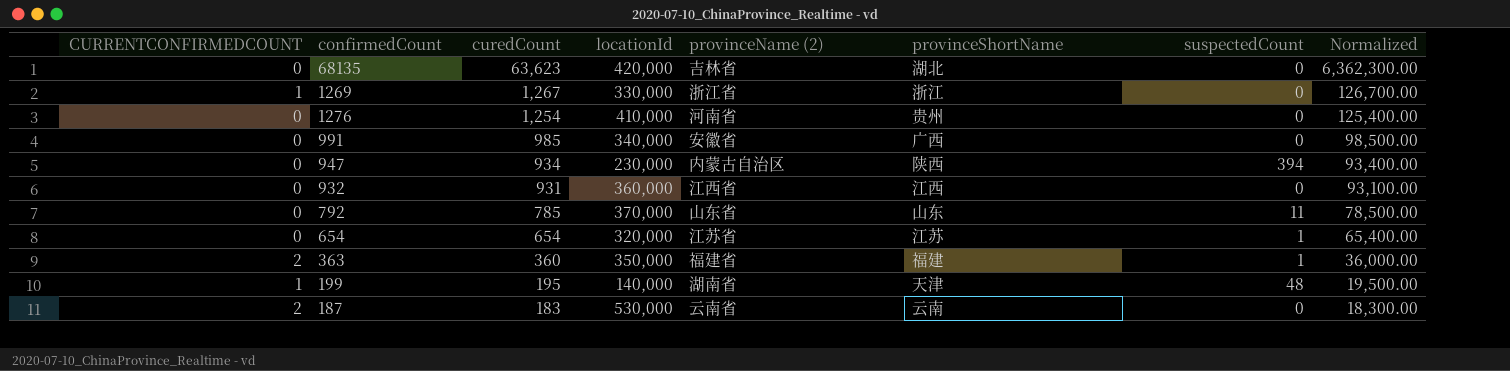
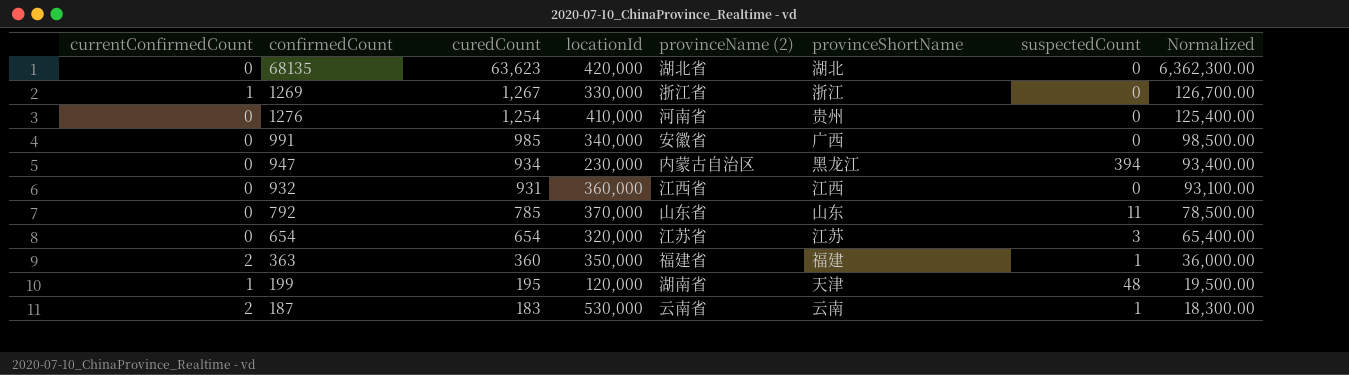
column name: CURRENTCONFIRMEDCOUNT -> currentConfirmedCount
68135 | provinceName (2): 吉林省 -> 湖北省
947 | provinceShortName: 陕西 -> 黑龙江
654 | suspectedCount: 1 -> 3
199 | locationId: 140,000 -> 120,000
187 | suspectedCount: 0 -> 1

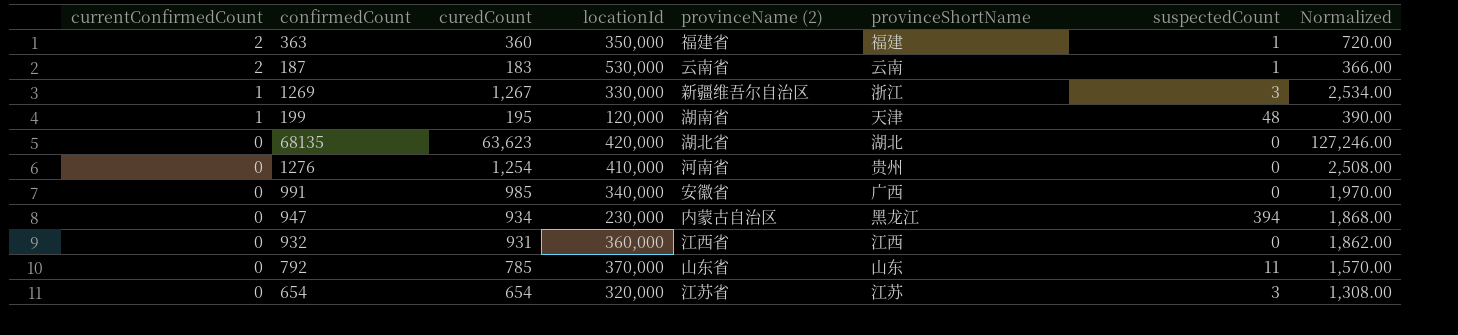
row order: curedCount descending -> currentConfirmedCount descending
column Normalized | formula: [curedCount] * 100 -> [curedCount] * 2
1269 | provinceName (2): 浙江省 -> 新疆维吾尔自治区
1269 | suspectedCount: 0 -> 3

